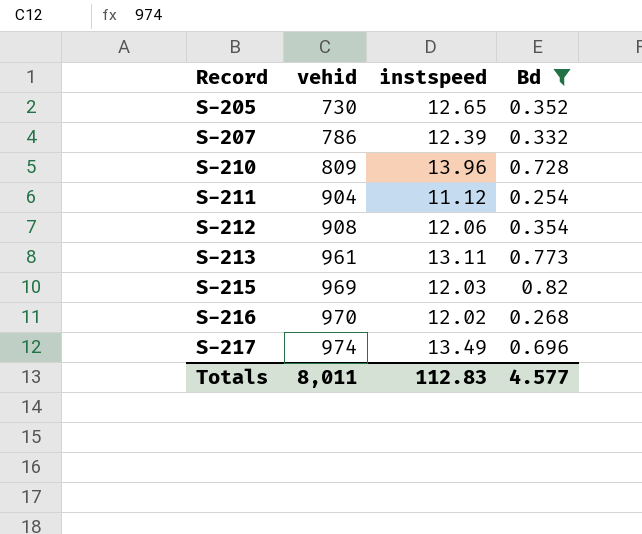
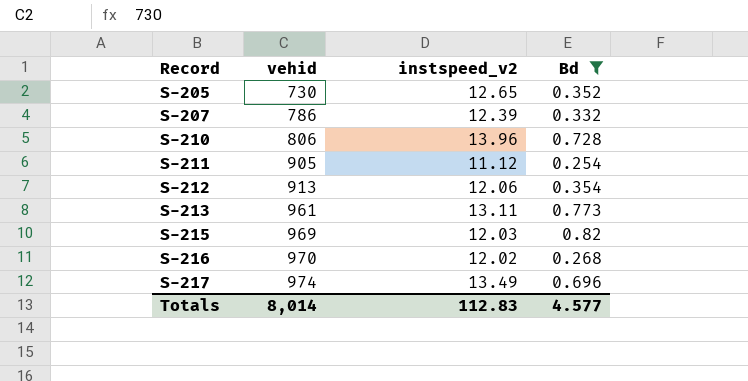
column name: instspeed -> instspeed_v2
S-210 | vehid: 809 -> 806
S-211 | vehid: 904 -> 905
S-212 | vehid: 908 -> 913
Totals | vehid: 8,011 -> 8,014

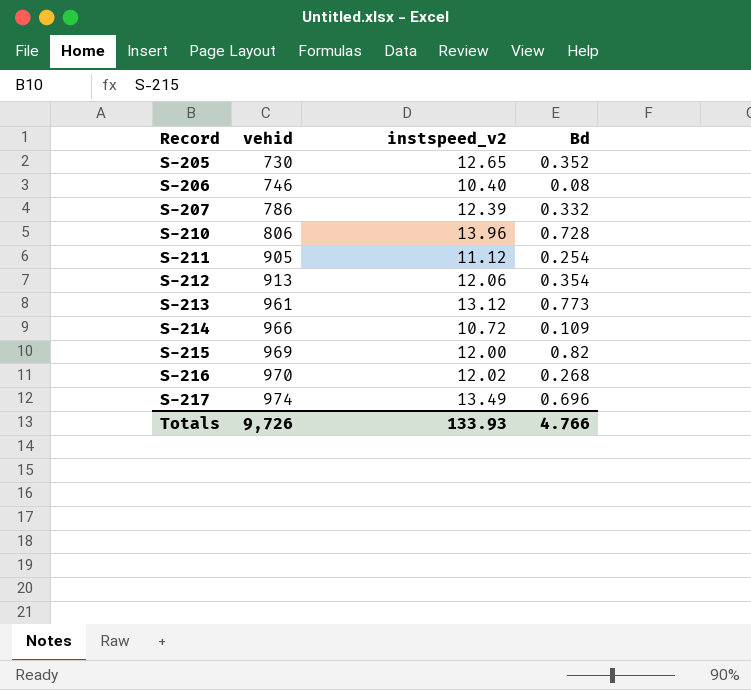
filter: Bd >= 0.254 -> none
S-213 | instspeed_v2: 13.11 -> 13.12
S-215 | instspeed_v2: 12.03 -> 12.00
Totals | vehid: 8,014 -> 9,726
Totals | instspeed_v2: 112.83 -> 133.93
Totals | Bd: 4.577 -> 4.766

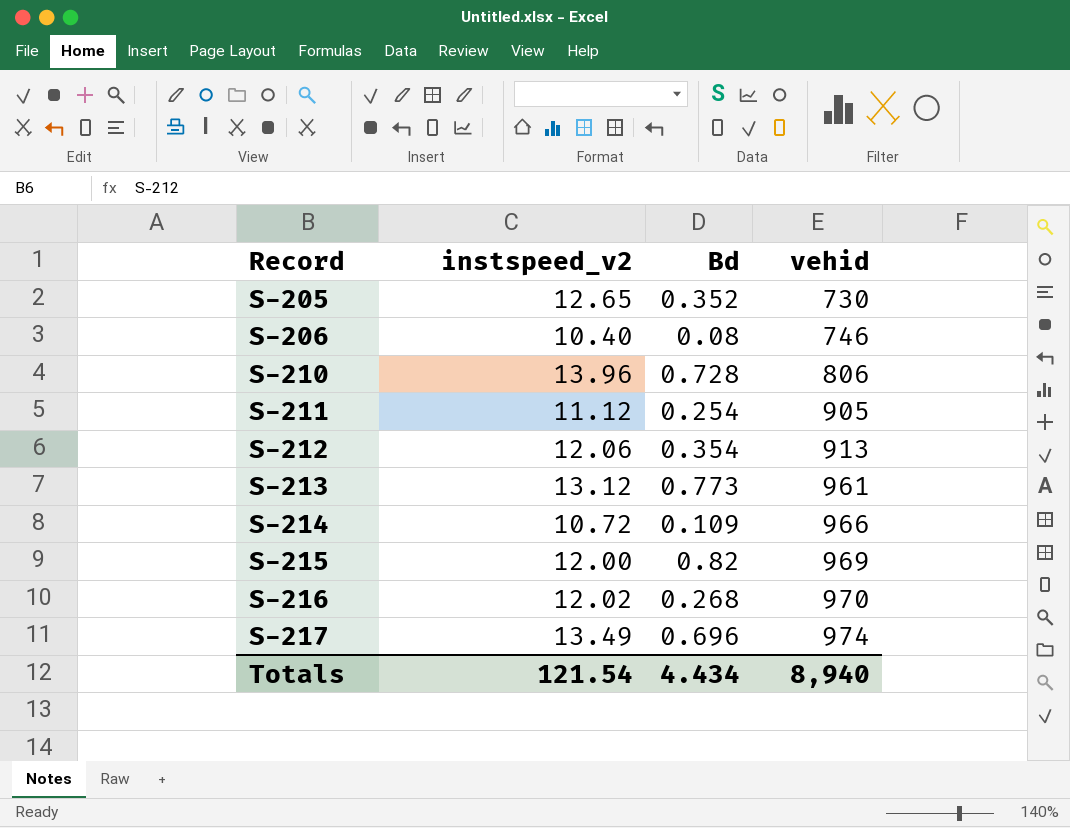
column vehid | position: 2 -> 4
row S-207: 786 | 12.39 | 0.332 -> none
Totals | instspeed_v2: 133.93 -> 121.54
Totals | Bd: 4.766 -> 4.434
Totals | vehid: 9,726 -> 8,940

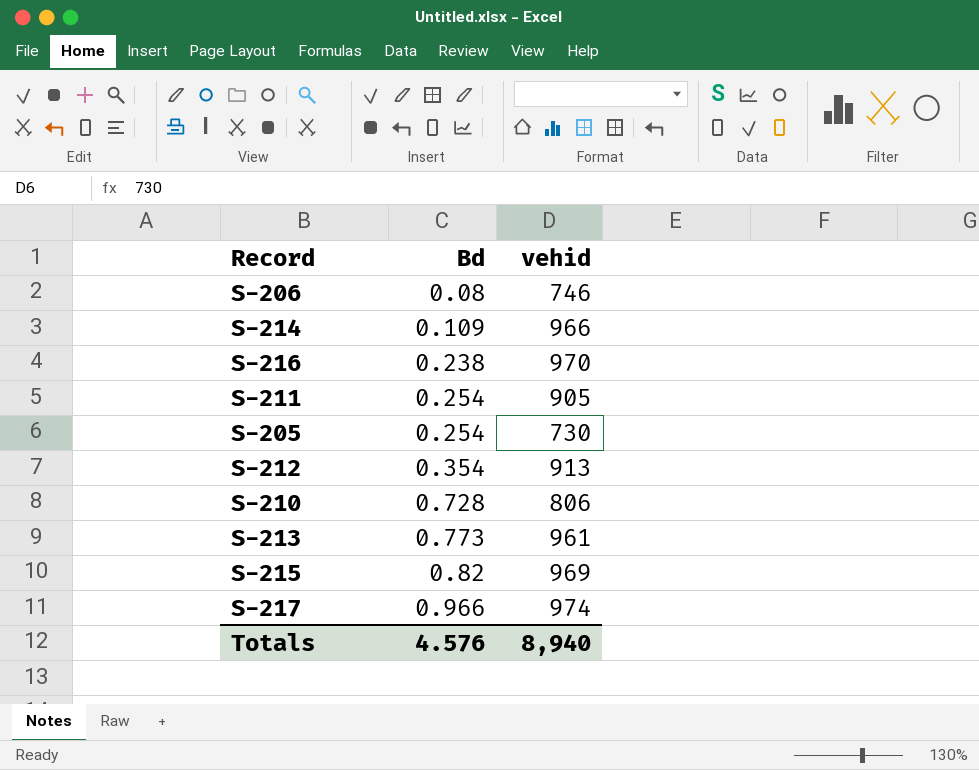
row order: Record ascending -> Bd ascending
column instspeed_v2 | position: 2 -> none
S-216 | Bd: 0.268 -> 0.238
S-205 | Bd: 0.352 -> 0.254
S-217 | Bd: 0.696 -> 0.966
Totals | Bd: 4.434 -> 4.576

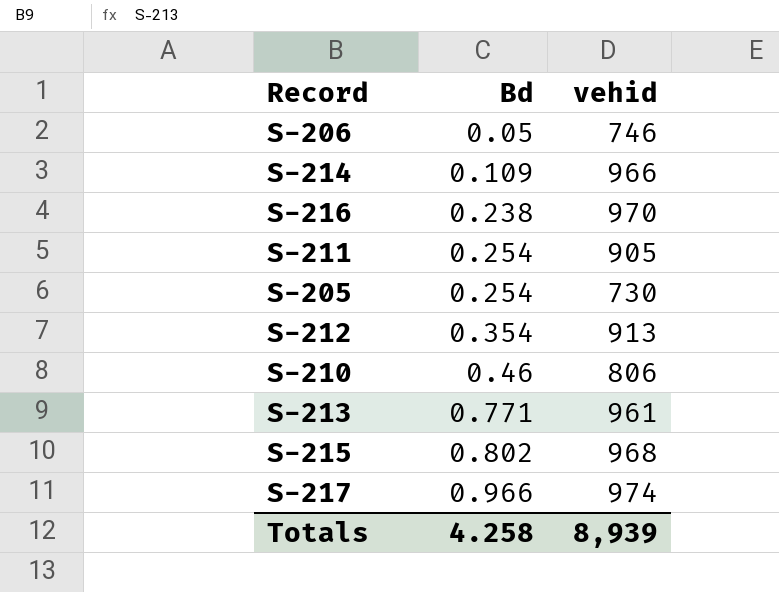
S-206 | Bd: 0.08 -> 0.05
S-210 | Bd: 0.728 -> 0.46
S-213 | Bd: 0.773 -> 0.771
S-215 | Bd: 0.82 -> 0.802
S-215 | vehid: 969 -> 968
Totals | Bd: 4.576 -> 4.258
Totals | vehid: 8,940 -> 8,939

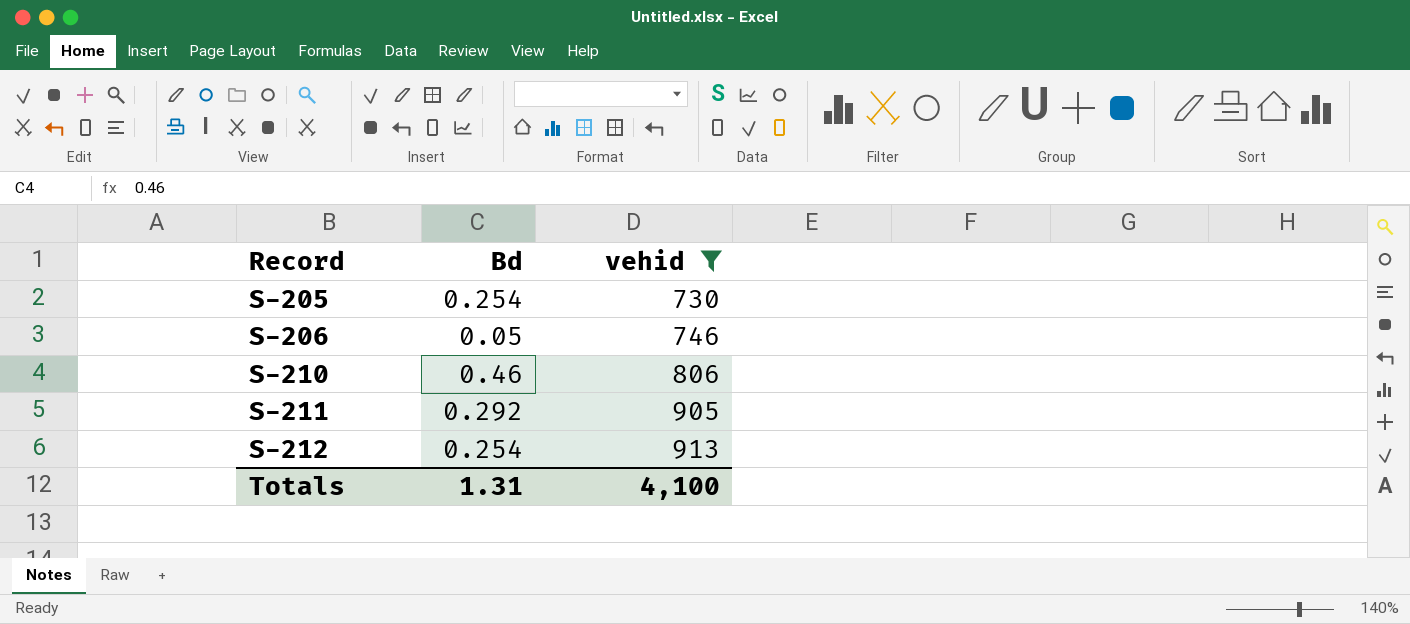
filter: none -> vehid <= 913
row order: Bd ascending -> Record ascending
S-211 | Bd: 0.254 -> 0.292
S-212 | Bd: 0.354 -> 0.254
Totals | Bd: 4.258 -> 1.31
Totals | vehid: 8,939 -> 4,100

